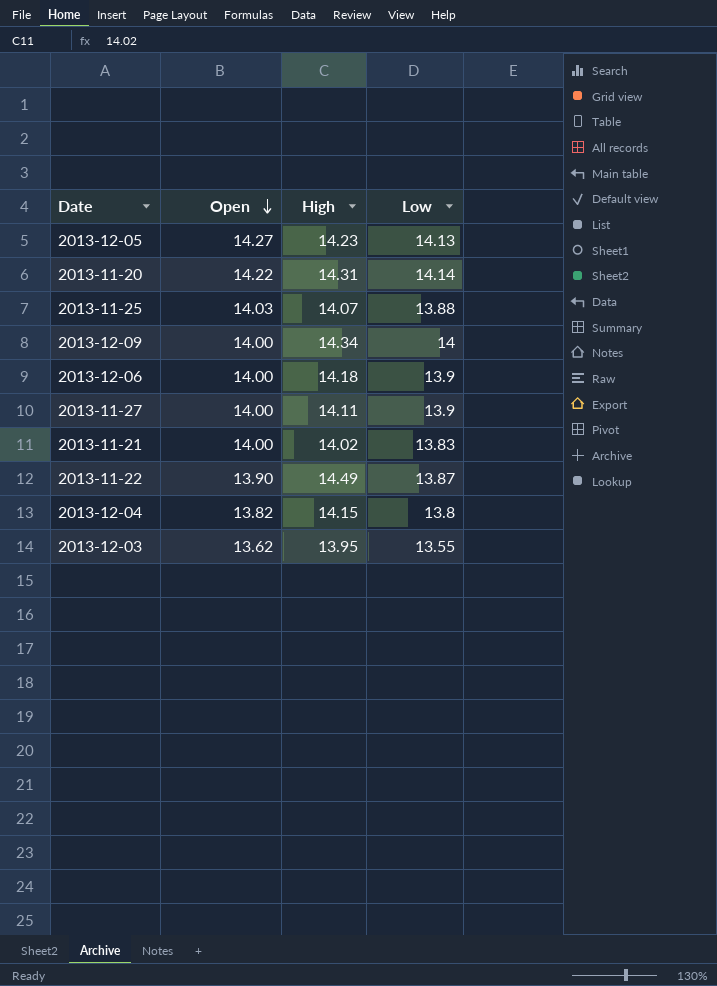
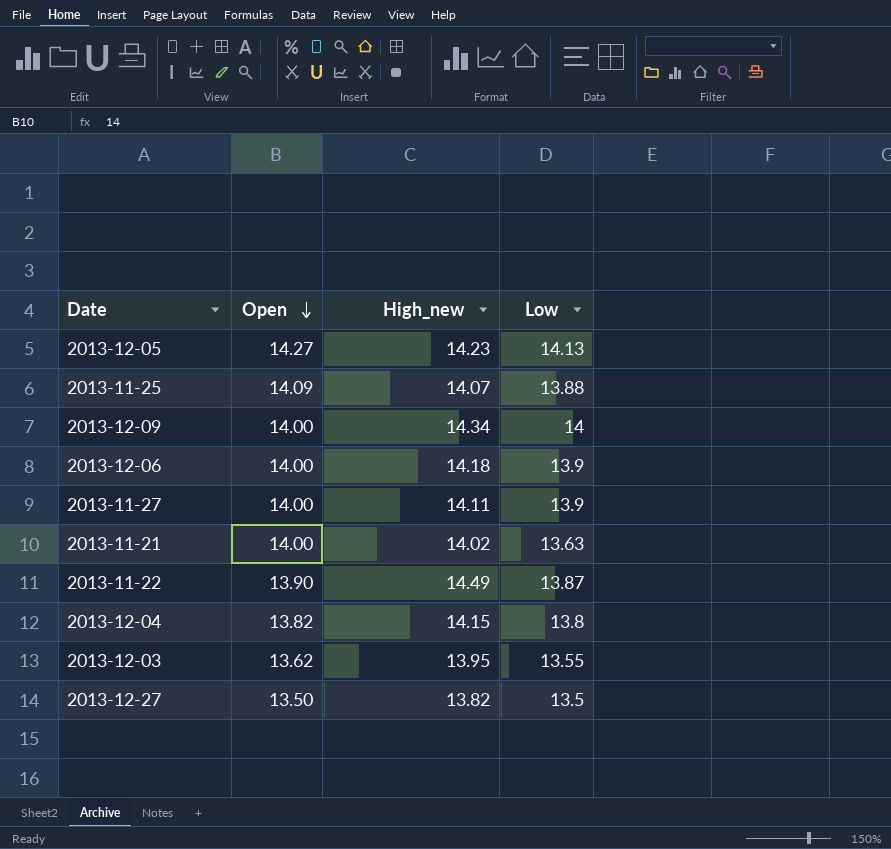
column name: High -> High_new
row 2013-11-20: 14.22 | 14.31 | 14.14 -> none
2013-11-25 | Open: 14.03 -> 14.09
2013-11-21 | Low: 13.83 -> 13.63
row 2013-12-27: none -> 13.50 | 13.82 | 13.5

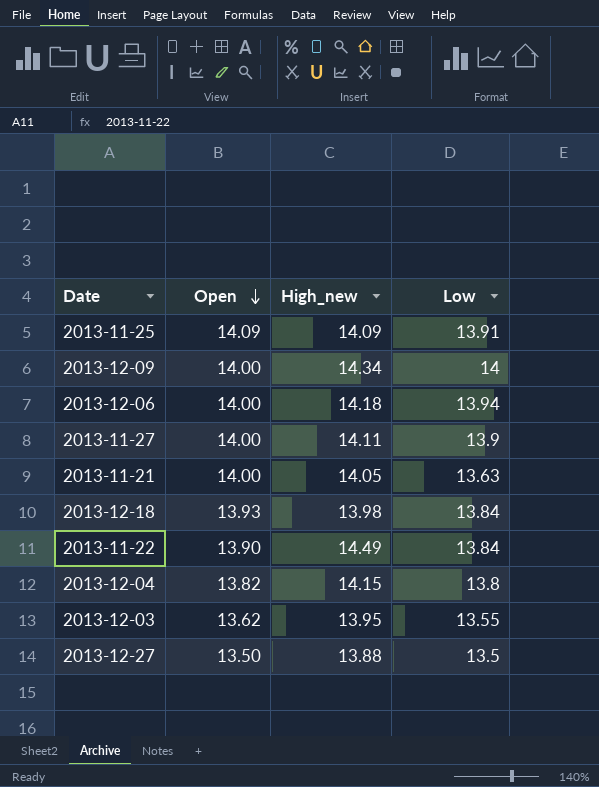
row 2013-12-05: 14.27 | 14.23 | 14.13 -> none
2013-11-25 | High_new: 14.07 -> 14.09
2013-11-25 | Low: 13.88 -> 13.91
2013-12-06 | Low: 13.9 -> 13.94
2013-11-21 | High_new: 14.02 -> 14.05
row 2013-12-18: none -> 13.93 | 13.98 | 13.84
2013-11-22 | Low: 13.87 -> 13.84
2013-12-27 | High_new: 13.82 -> 13.88

